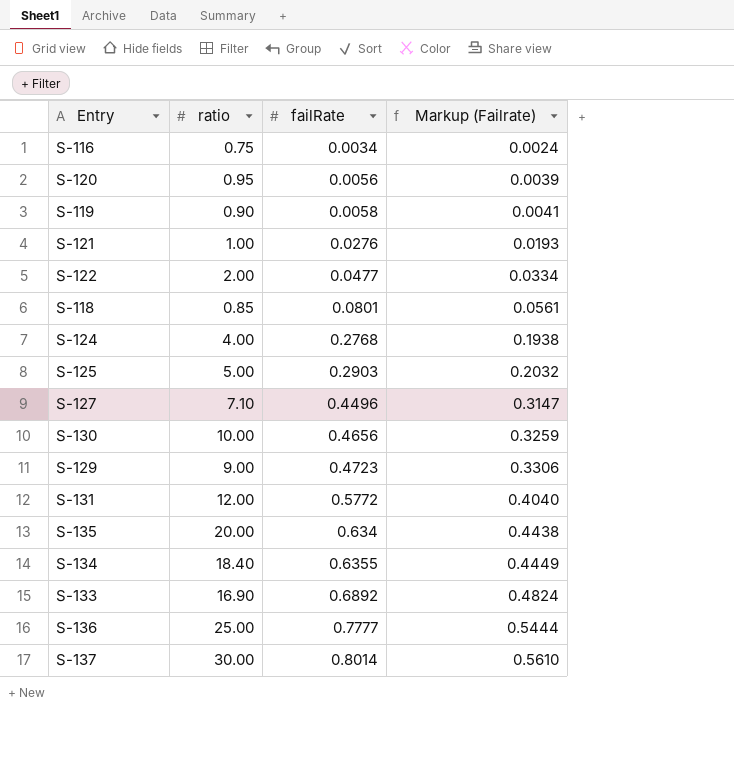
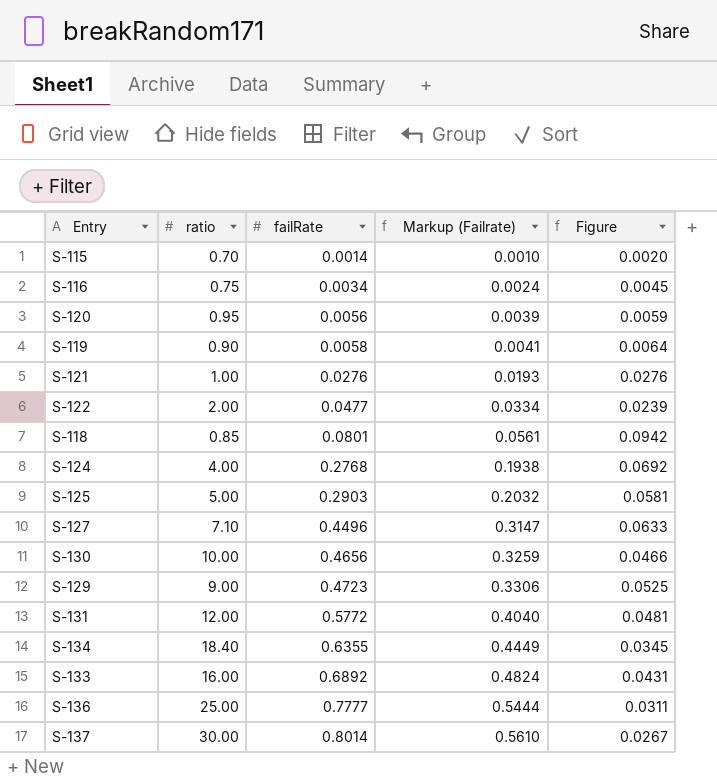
column Figure | formula: none -> [failRate] / [ratio]
row S-135: 20.00 | 0.634 | 0.4438 -> none
row S-115: none -> 0.70 | 0.0014 | 0.0010 | 0.0020
S-133 | ratio: 16.90 -> 16.00

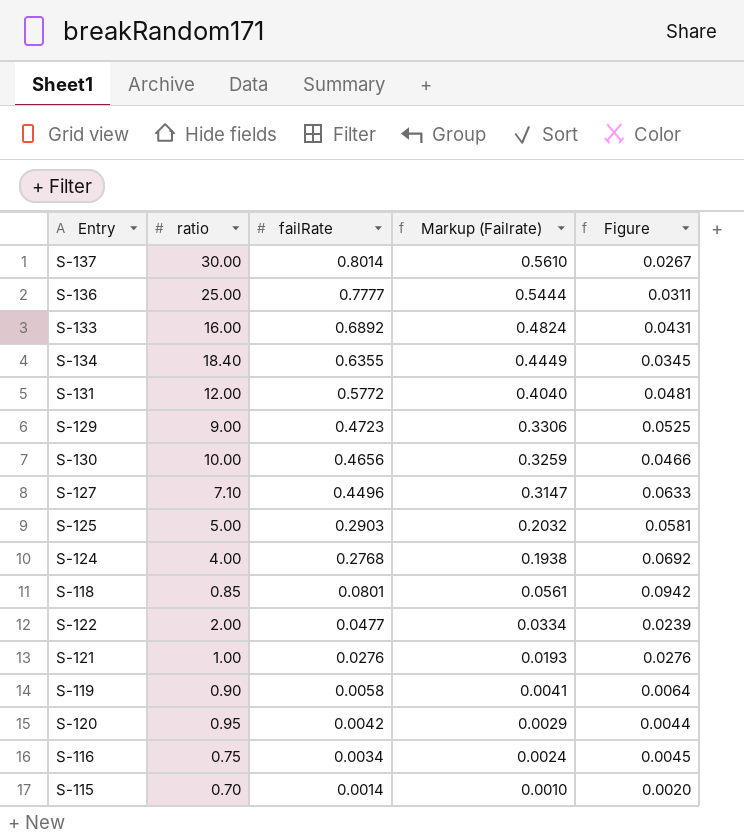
row order: failRate ascending -> failRate descending
S-120 | failRate: 0.0056 -> 0.0042
S-120 | Markup (Failrate): 0.0039 -> 0.0029
S-120 | Figure: 0.0059 -> 0.0044

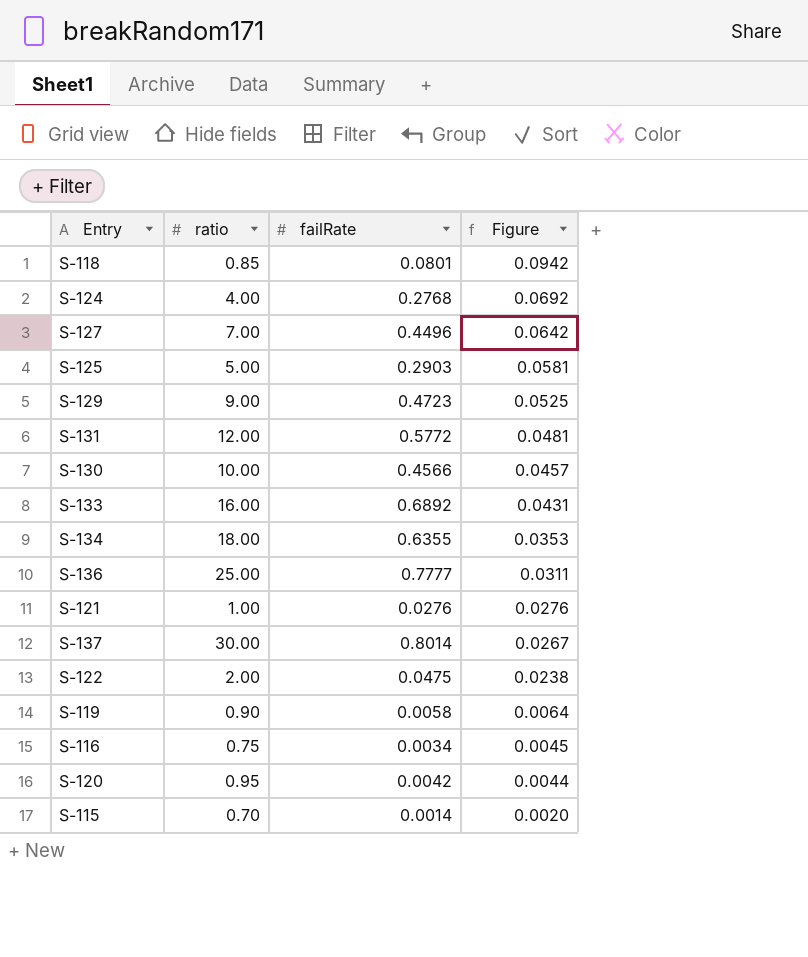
row order: failRate descending -> Figure descending
column Markup (Failrate) | formula: [failRate] * 0.7 -> none
S-127 | ratio: 7.10 -> 7.00
S-127 | Figure: 0.0633 -> 0.0642
S-130 | failRate: 0.4656 -> 0.4566
S-130 | Figure: 0.0466 -> 0.0457
S-134 | ratio: 18.40 -> 18.00
S-134 | Figure: 0.0345 -> 0.0353
S-122 | failRate: 0.0477 -> 0.0475
S-122 | Figure: 0.0239 -> 0.0238

